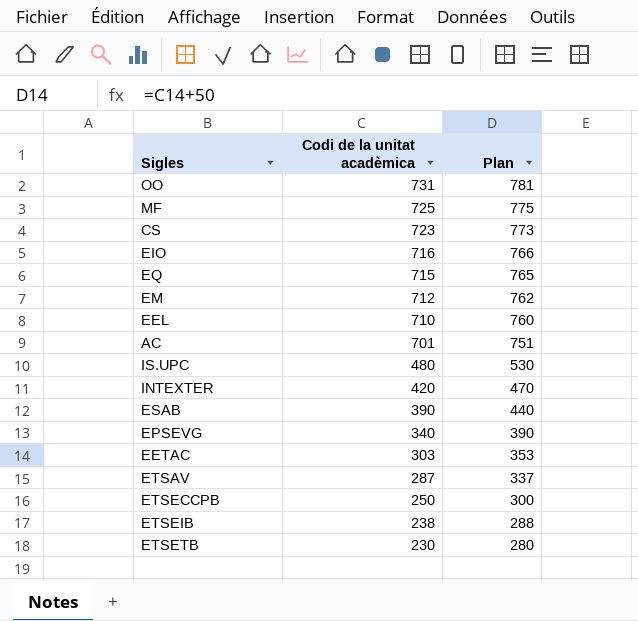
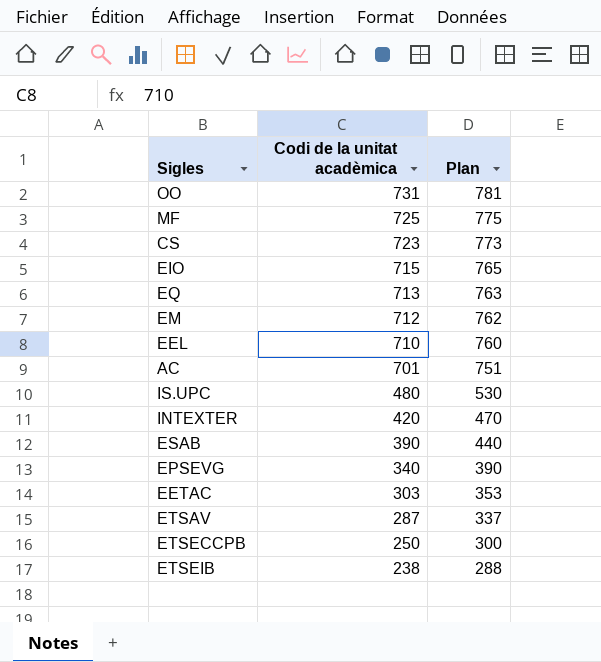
row ETSETB: 230 | 280 -> none
EIO | Codi de la unitat acadèmica: 716 -> 715
EIO | Plan: 766 -> 765
EQ | Codi de la unitat acadèmica: 715 -> 713
EQ | Plan: 765 -> 763

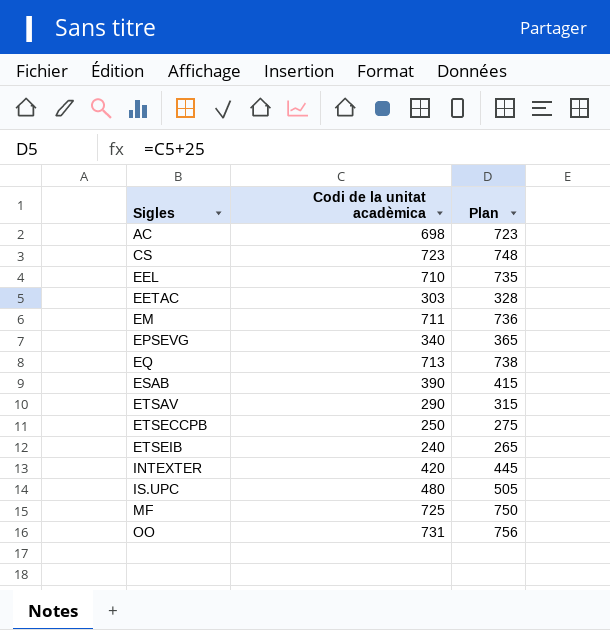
row order: Codi de la unitat acadèmica descending -> Sigles ascending
column Plan | formula: [Codi de la unitat acadèmica] + 50 -> [Codi de la unitat acadèmica] + 25
row EIO: 715 | 765 -> none
AC | Codi de la unitat acadèmica: 701 -> 698
EM | Codi de la unitat acadèmica: 712 -> 711
ETSAV | Codi de la unitat acadèmica: 287 -> 290
ETSEIB | Codi de la unitat acadèmica: 238 -> 240

